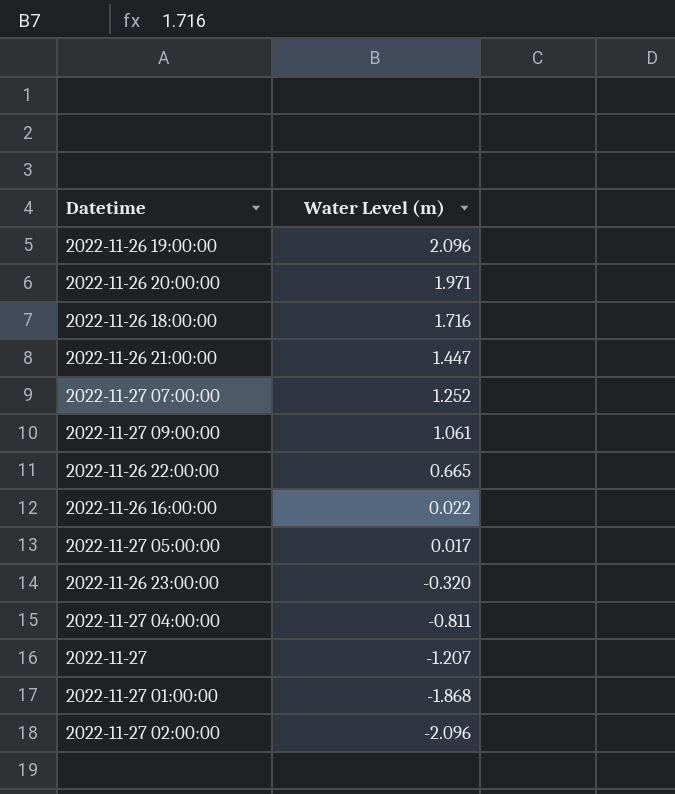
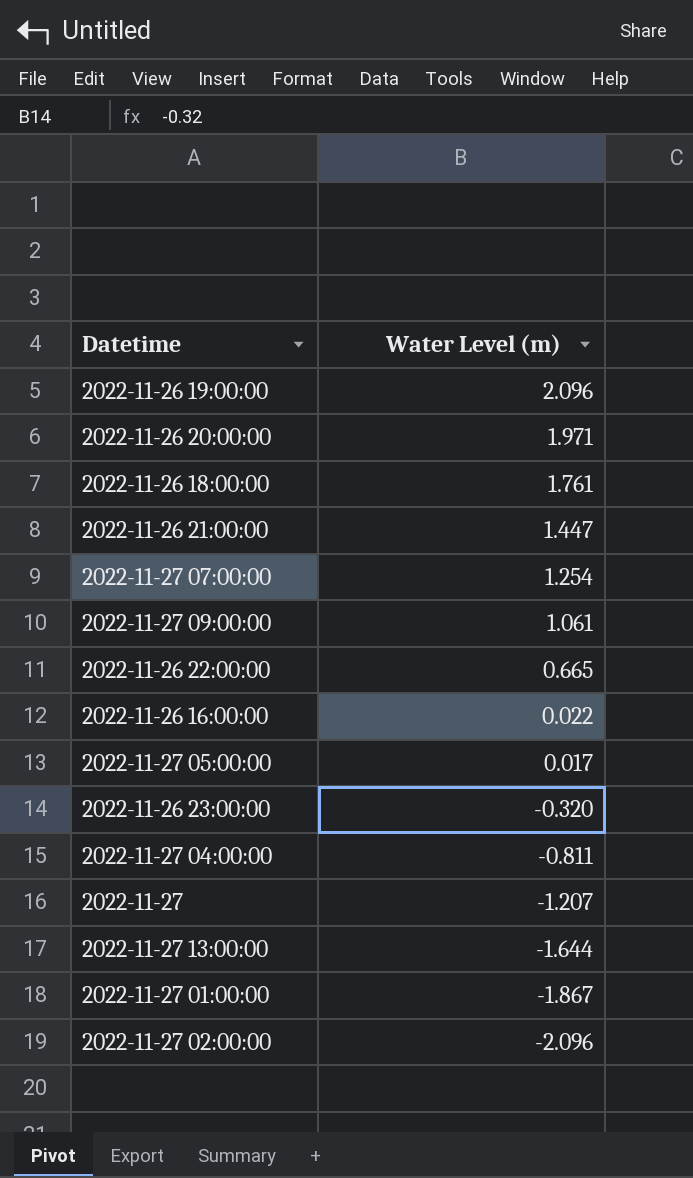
2022-11-26 18:00:00 | Water Level (m): 1.716 -> 1.761
2022-11-27 07:00:00 | Water Level (m): 1.252 -> 1.254
row 2022-11-27 13:00:00: none -> -1.644
2022-11-27 01:00:00 | Water Level (m): -1.868 -> -1.867

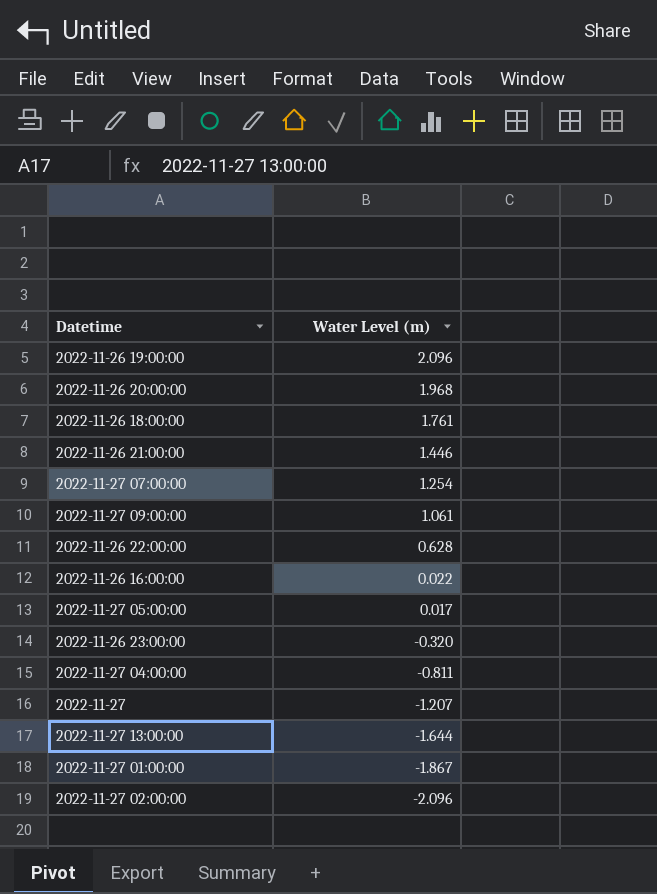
2022-11-26 20:00:00 | Water Level (m): 1.971 -> 1.968
2022-11-26 21:00:00 | Water Level (m): 1.447 -> 1.446
2022-11-26 22:00:00 | Water Level (m): 0.665 -> 0.628

